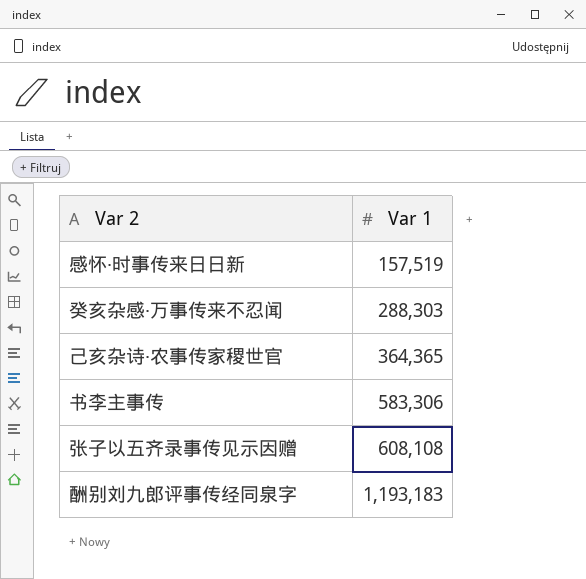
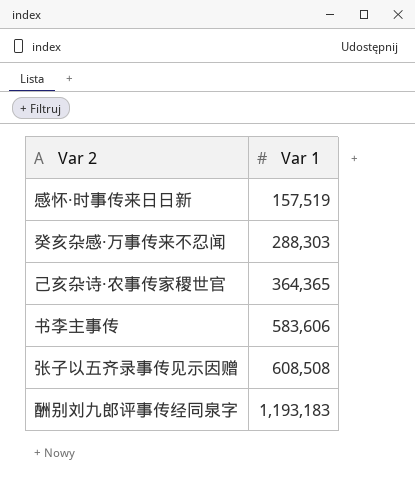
书李主事传 | Var 1: 583,306 -> 583,606
张子以五齐录事传见示因赠 | Var 1: 608,108 -> 608,508

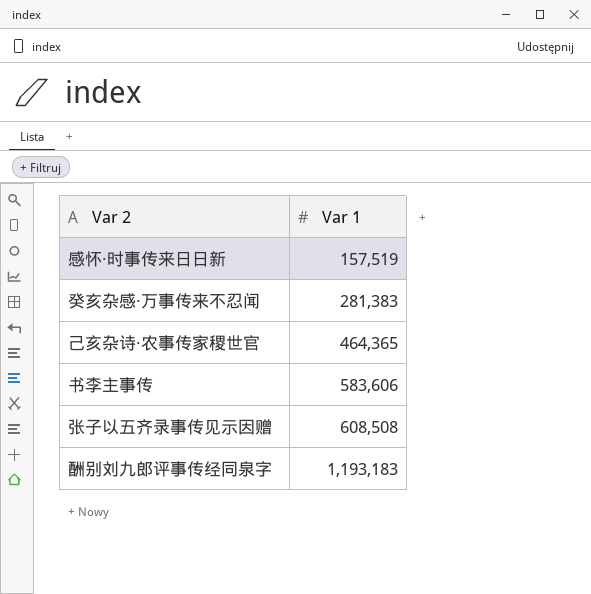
癸亥杂感·万事传来不忍闻 | Var 1: 288,303 -> 281,383
己亥杂诗·农事传家稷世官 | Var 1: 364,365 -> 464,365

